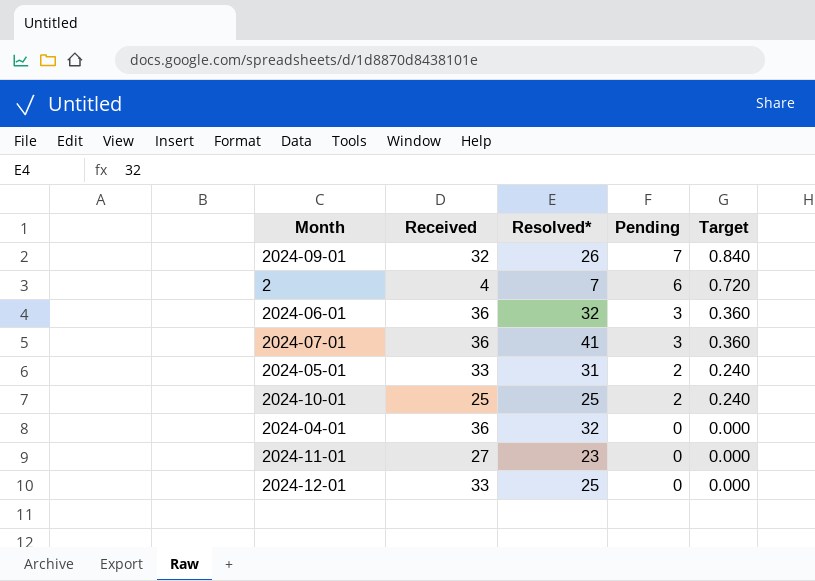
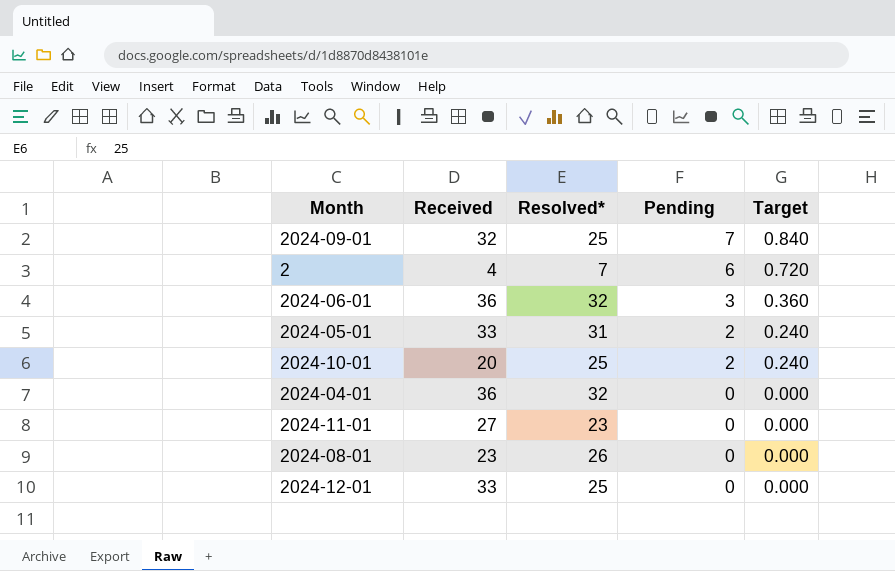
row 2024-07-01: 36 | 41 | 3 | 0.360 -> none
2024-09-01 | Resolved*: 26 -> 25
2024-10-01 | Received: 25 -> 20
row 2024-08-01: none -> 23 | 26 | 0 | 0.000

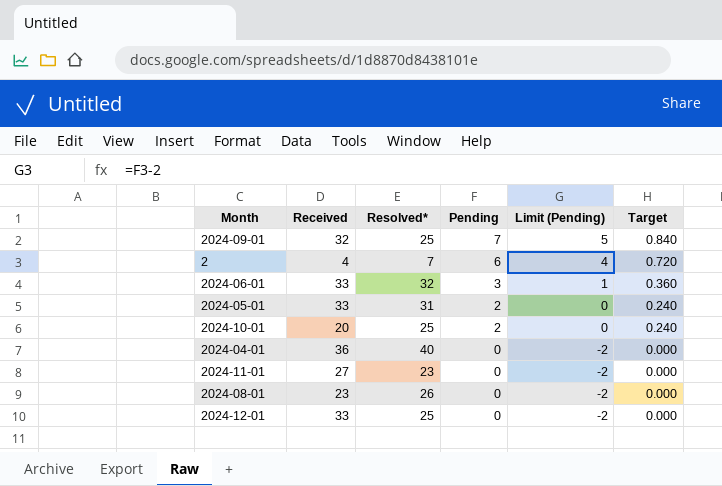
column Limit (Pending) | formula: none -> [Pending] - 2
2024-06-01 | Received: 36 -> 33
2024-04-01 | Resolved*: 32 -> 40

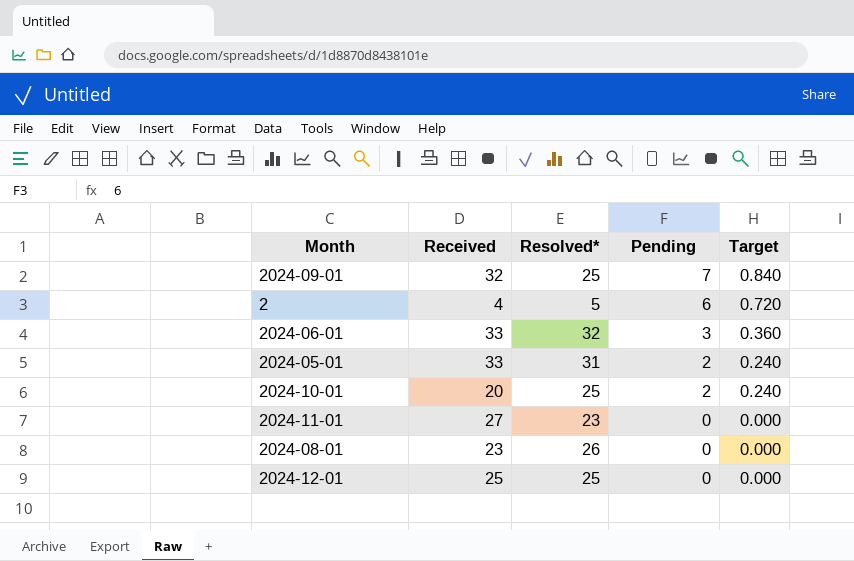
column Limit (Pending) | formula: [Pending] - 2 -> none
row 2024-04-01: 36 | 40 | 0 | -2 | 0.000 -> none
2 | Resolved*: 7 -> 5
2024-12-01 | Received: 33 -> 25

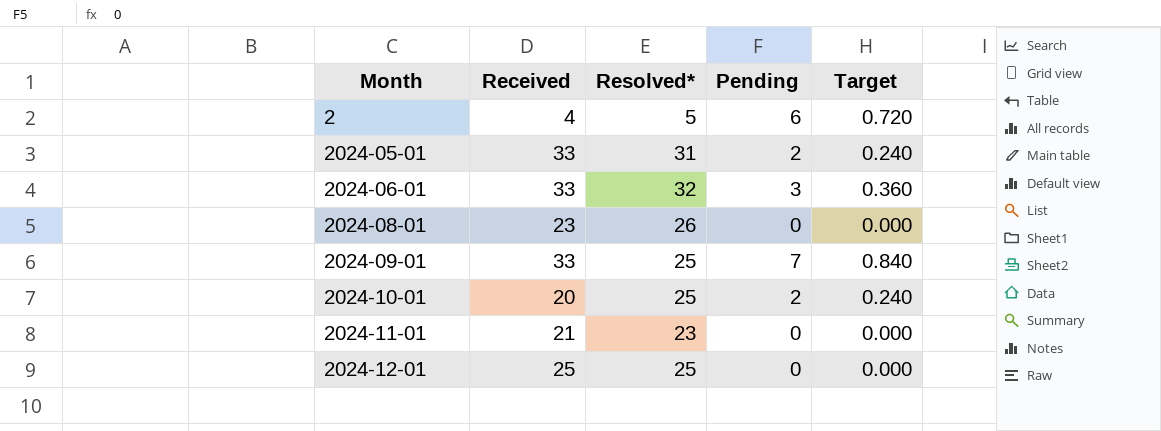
row order: Pending descending -> Month ascending
2024-09-01 | Received: 32 -> 33
2024-11-01 | Received: 27 -> 21

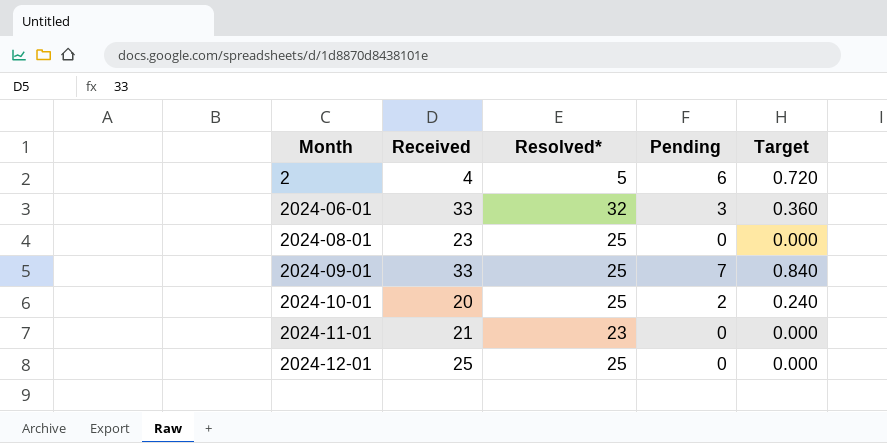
row 2024-05-01: 33 | 31 | 2 | 0.240 -> none
2024-08-01 | Resolved*: 26 -> 25

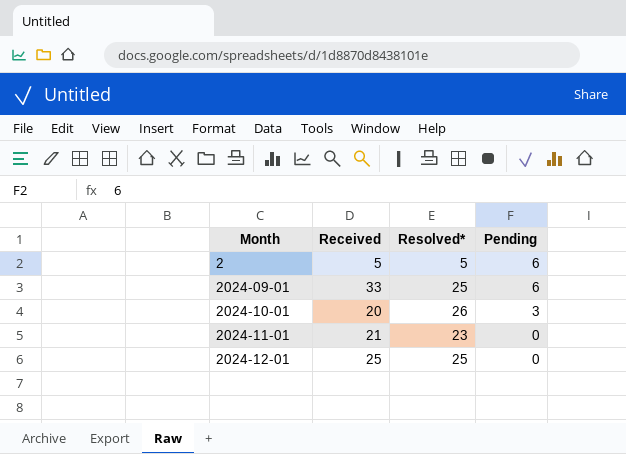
column Target | formula: [Pending] * 0.12 -> none
row 2024-06-01: 33 | 32 | 3 | 0.360 -> none
row 2024-08-01: 23 | 25 | 0 | 0.000 -> none
2 | Received: 4 -> 5
2024-09-01 | Pending: 7 -> 6
2024-10-01 | Resolved*: 25 -> 26
2024-10-01 | Pending: 2 -> 3

